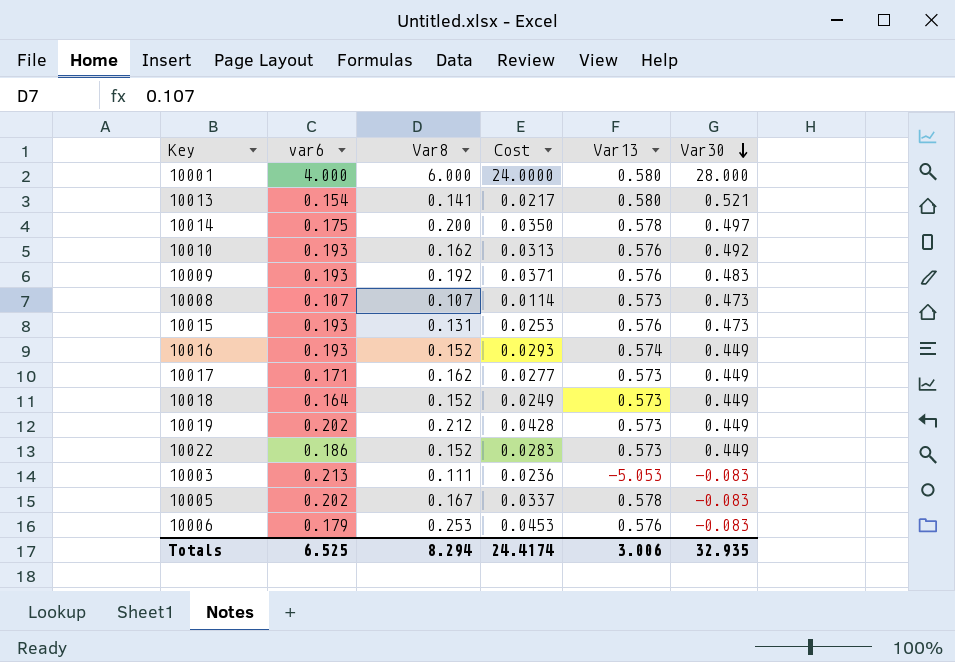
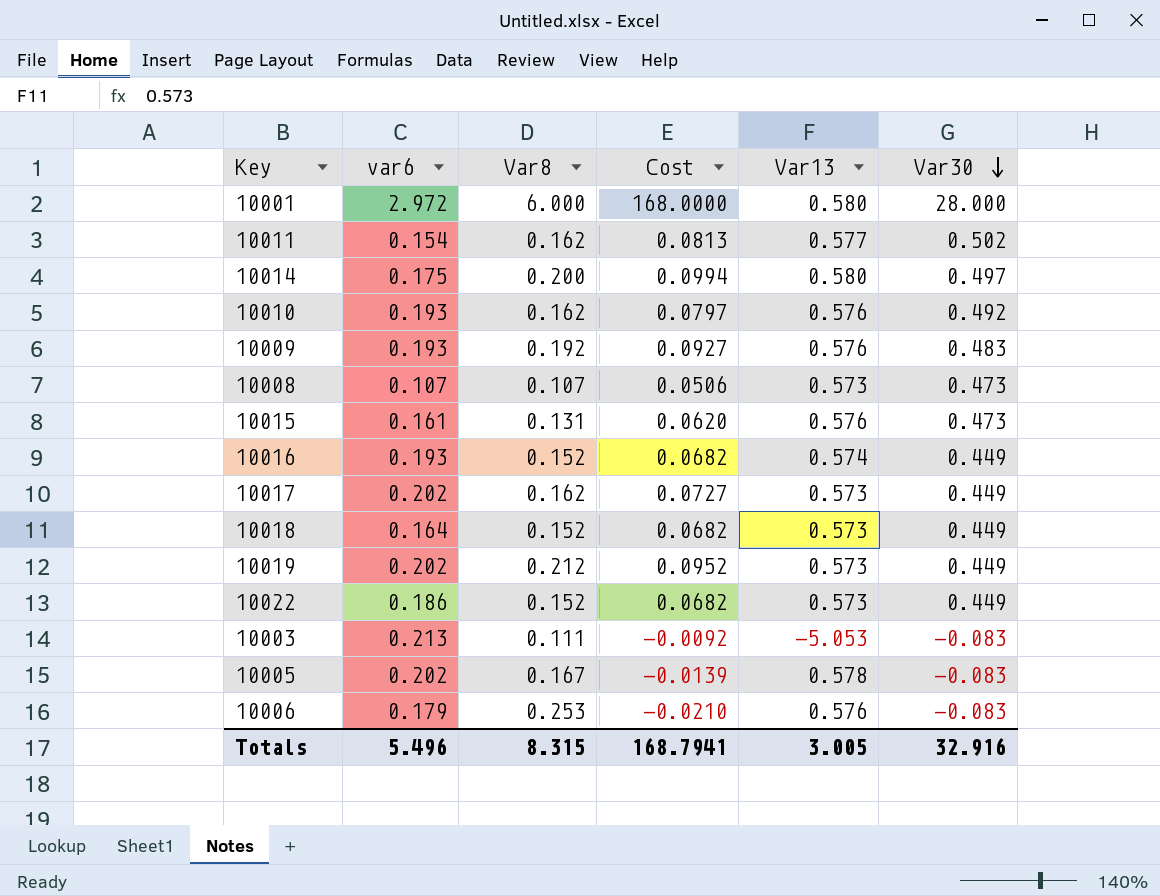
column Cost | formula: [var6] * [Var8] -> [Var8] * [Var30]
row 10013: 0.154 | 0.141 | 0.0217 | 0.580 | 0.521 -> none
10001 | var6: 4.000 -> 2.972
row 10011: none -> 0.154 | 0.162 | 0.0813 | 0.577 | 0.502
10014 | Var13: 0.578 -> 0.580
10015 | var6: 0.193 -> 0.161
10017 | var6: 0.171 -> 0.202
Totals | var6: 6.525 -> 5.496
Totals | Var8: 8.294 -> 8.315
Totals | Cost: 24.4174 -> 168.7941
Totals | Var13: 3.006 -> 3.005
Totals | Var30: 32.935 -> 32.916

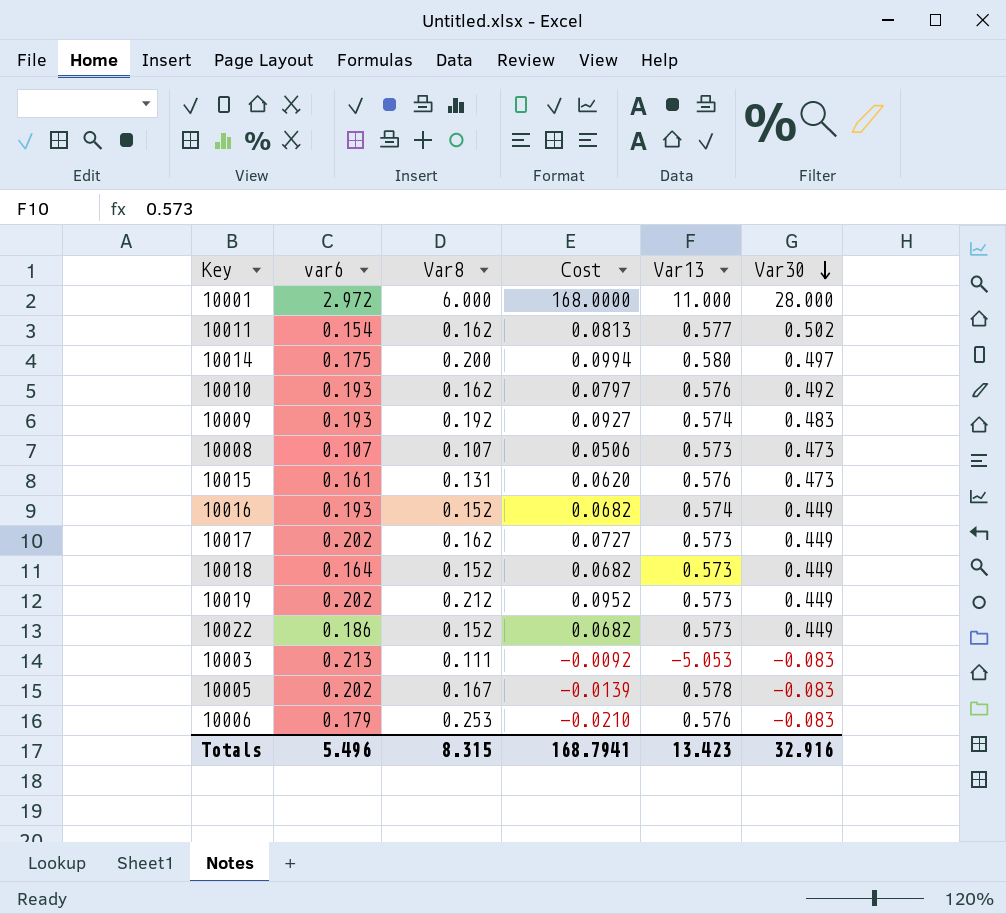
10001 | Var13: 0.580 -> 11.000
10009 | Var13: 0.576 -> 0.574
Totals | Var13: 3.005 -> 13.423

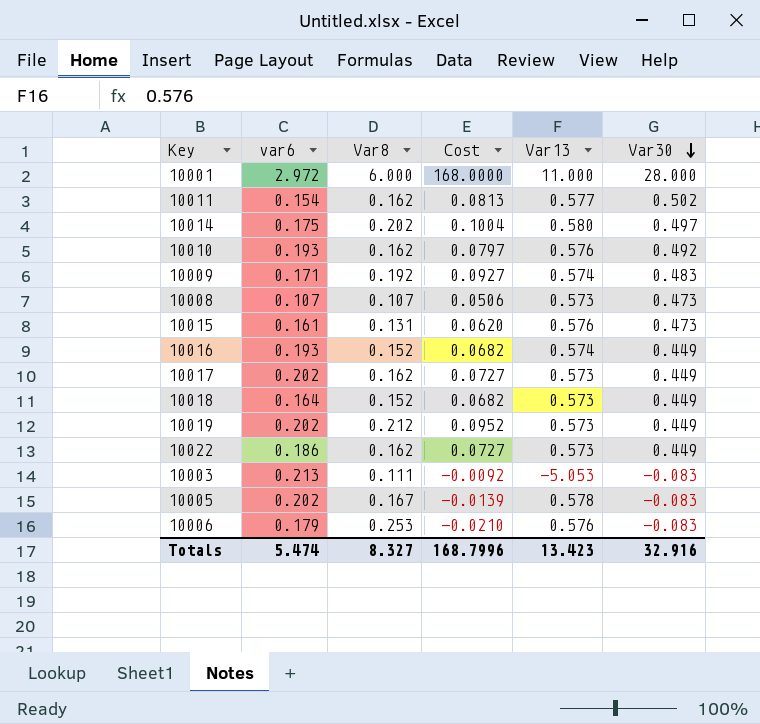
10014 | Var8: 0.200 -> 0.202
10014 | Cost: 0.0994 -> 0.1004
10009 | var6: 0.193 -> 0.171
10022 | Var8: 0.152 -> 0.162
10022 | Cost: 0.0682 -> 0.0727
Totals | var6: 5.496 -> 5.474
Totals | Var8: 8.315 -> 8.327
Totals | Cost: 168.7941 -> 168.7996

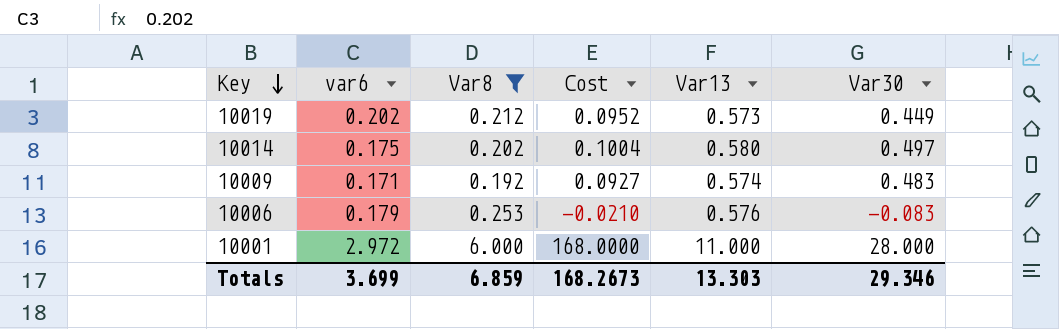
filter: none -> Var8 >= 0.192
row order: Var30 descending -> Key descending
Totals | var6: 5.474 -> 3.699
Totals | Var8: 8.327 -> 6.859
Totals | Cost: 168.7996 -> 168.2673
Totals | Var13: 13.423 -> 13.303
Totals | Var30: 32.916 -> 29.346

